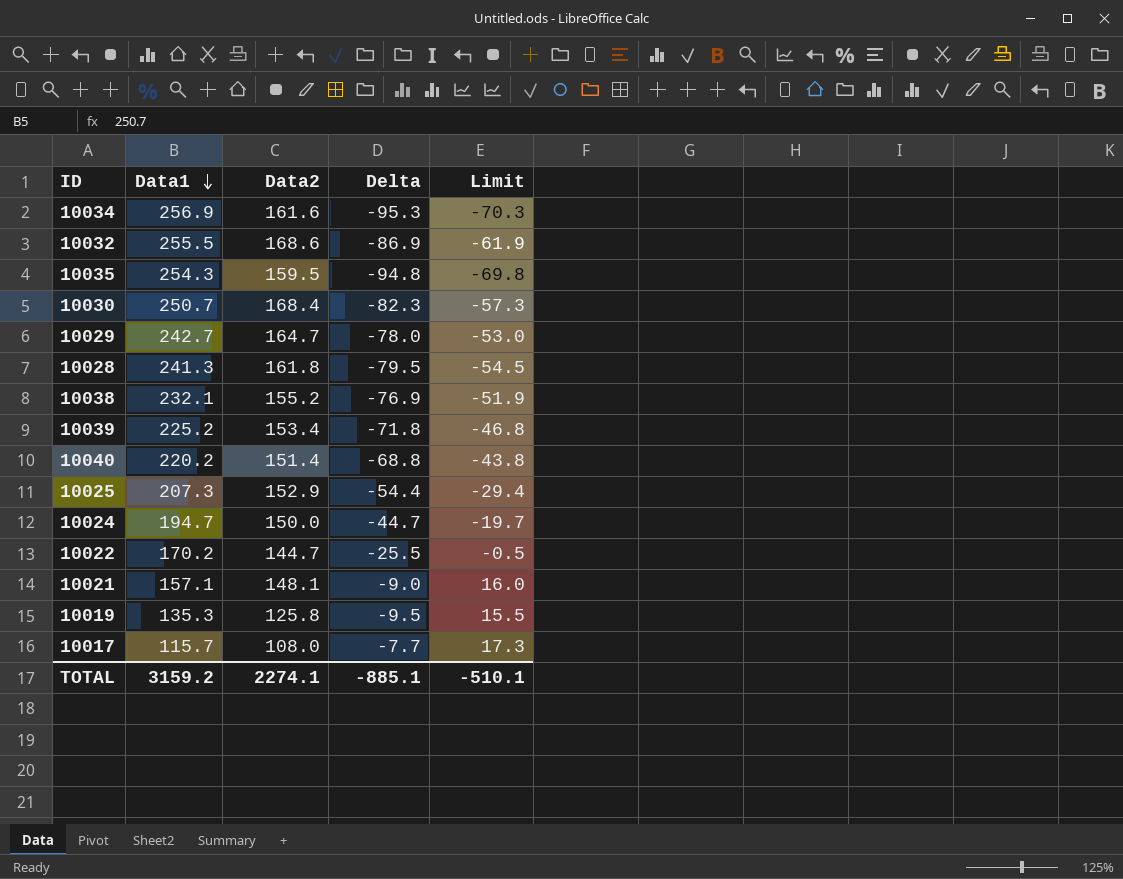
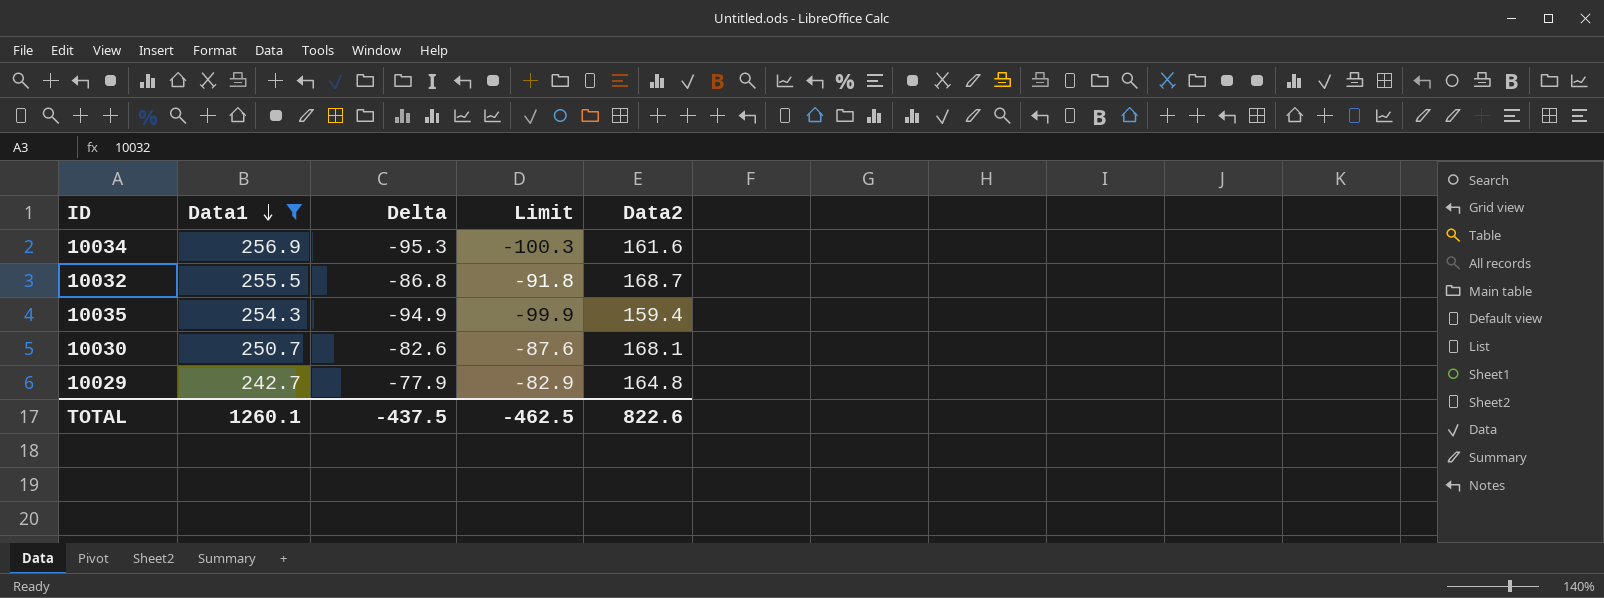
filter: none -> Data1 >= 242.7
column Limit | formula: [Delta] + 25 -> [Delta] - 5
column Data2 | position: 3 -> 5
10032 | Delta: -86.9 -> -86.8
10032 | Data2: 168.6 -> 168.7
10035 | Delta: -94.8 -> -94.9
10035 | Data2: 159.5 -> 159.4
10030 | Delta: -82.3 -> -82.6
10030 | Data2: 168.4 -> 168.1
10029 | Delta: -78.0 -> -77.9
10029 | Data2: 164.7 -> 164.8
TOTAL | Data1: 3159.2 -> 1260.1
TOTAL | Delta: -885.1 -> -437.5
TOTAL | Limit: -510.1 -> -462.5
TOTAL | Data2: 2274.1 -> 822.6

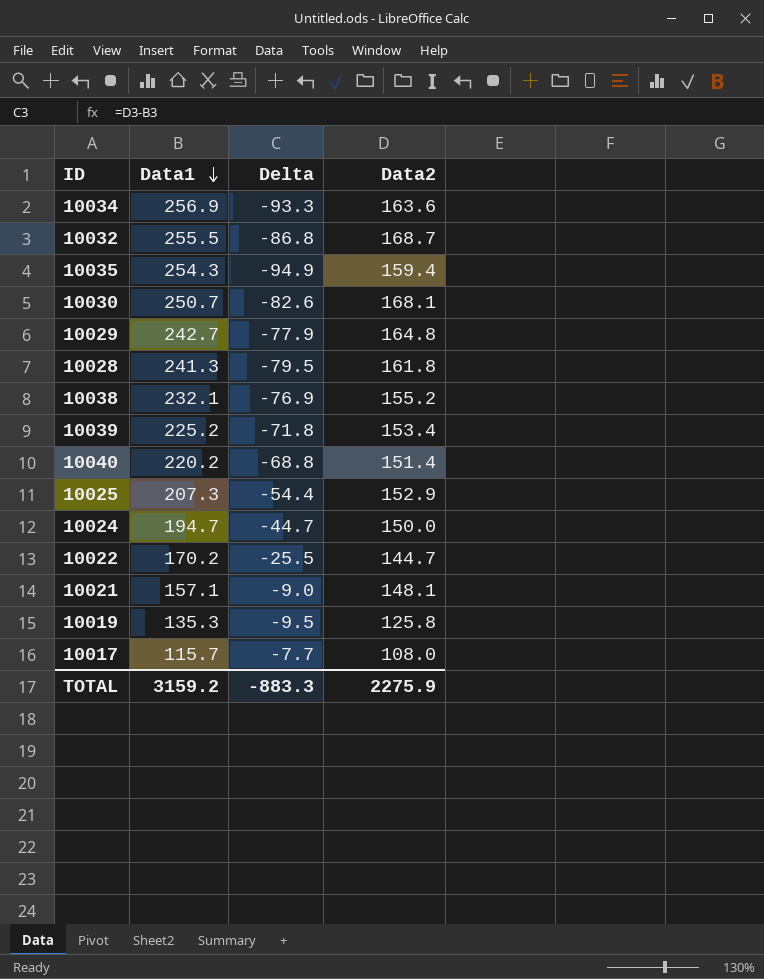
filter: Data1 >= 242.7 -> none
column Limit | formula: [Delta] - 5 -> none
10034 | Delta: -95.3 -> -93.3
10034 | Data2: 161.6 -> 163.6
TOTAL | Data1: 1260.1 -> 3159.2
TOTAL | Delta: -437.5 -> -883.3
TOTAL | Data2: 822.6 -> 2275.9

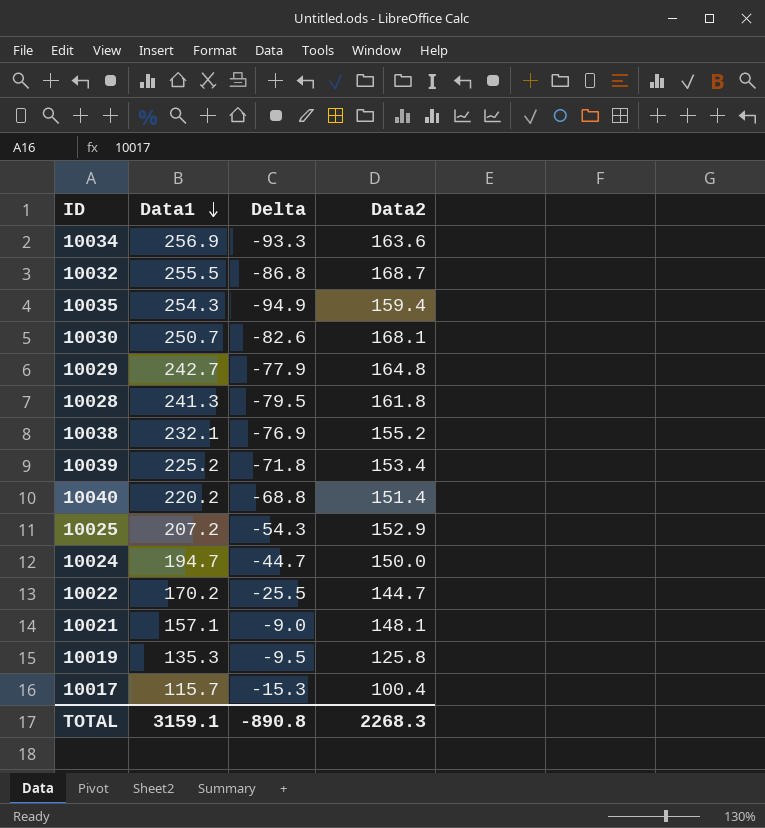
10025 | Data1: 207.3 -> 207.2
10025 | Delta: -54.4 -> -54.3
10017 | Delta: -7.7 -> -15.3
10017 | Data2: 108.0 -> 100.4
TOTAL | Data1: 3159.2 -> 3159.1
TOTAL | Delta: -883.3 -> -890.8
TOTAL | Data2: 2275.9 -> 2268.3

